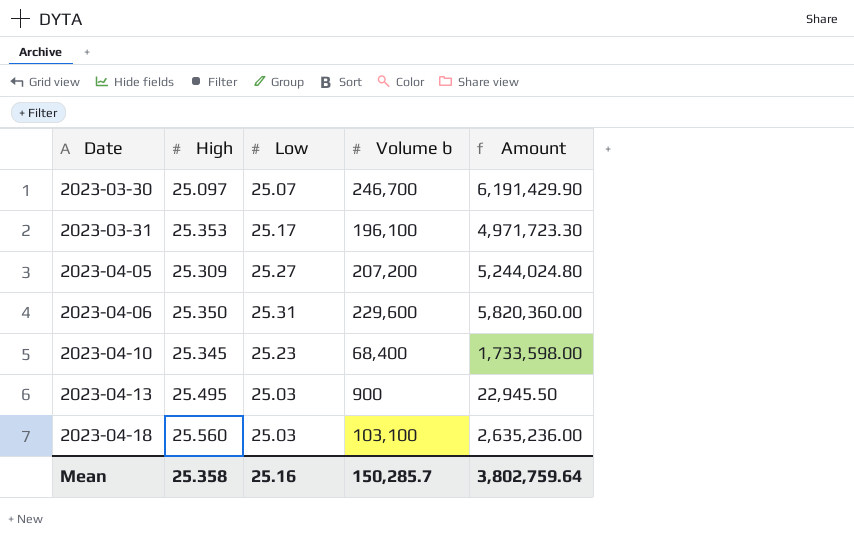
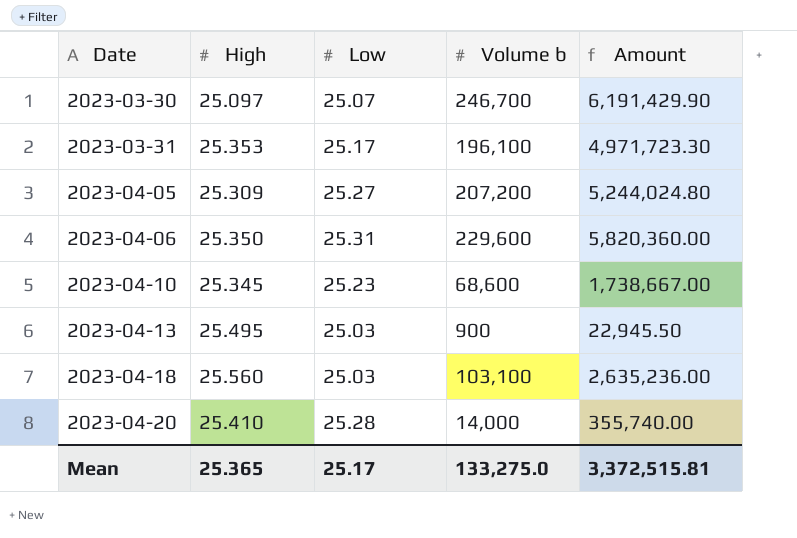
2023-04-10 | Volume b: 68,400 -> 68,600
2023-04-10 | Amount: 1,733,598.00 -> 1,738,667.00
row 2023-04-20: none -> 25.410 | 25.28 | 14,000 | 355,740.00
Mean | High: 25.358 -> 25.365
Mean | Low: 25.16 -> 25.17
Mean | Volume b: 150,285.7 -> 133,275.0
Mean | Amount: 3,802,759.64 -> 3,372,515.81

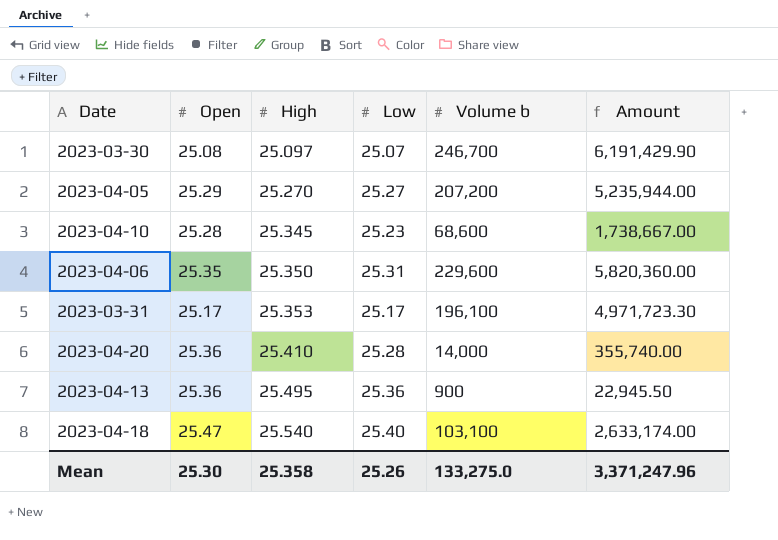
row order: Date ascending -> High ascending
column Open | position: none -> 2
2023-04-05 | High: 25.309 -> 25.270
2023-04-05 | Amount: 5,244,024.80 -> 5,235,944.00
2023-04-13 | Low: 25.03 -> 25.36
2023-04-18 | High: 25.560 -> 25.540
2023-04-18 | Low: 25.03 -> 25.40
2023-04-18 | Amount: 2,635,236.00 -> 2,633,174.00
Mean | High: 25.365 -> 25.358
Mean | Low: 25.17 -> 25.26
Mean | Amount: 3,372,515.81 -> 3,371,247.96

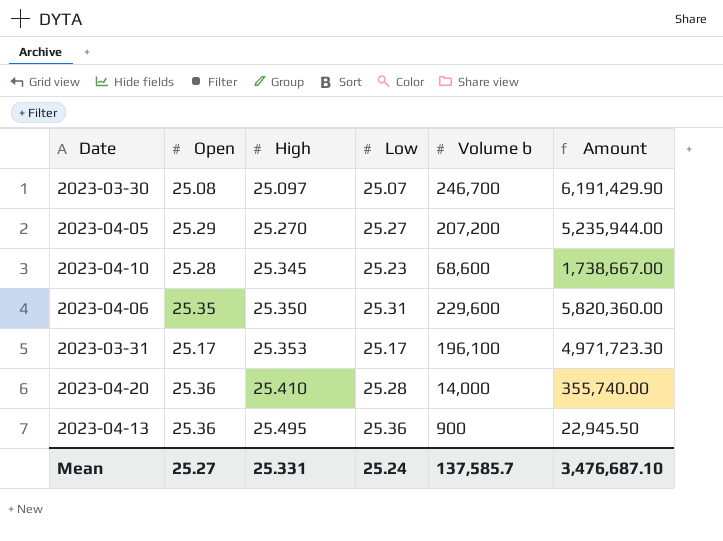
row 2023-04-18: 25.47 | 25.540 | 25.40 | 103,100 | 2,633,174.00 -> none
Mean | Open: 25.30 -> 25.27
Mean | High: 25.358 -> 25.331
Mean | Low: 25.26 -> 25.24
Mean | Volume b: 133,275.0 -> 137,585.7
Mean | Amount: 3,371,247.96 -> 3,476,687.10

